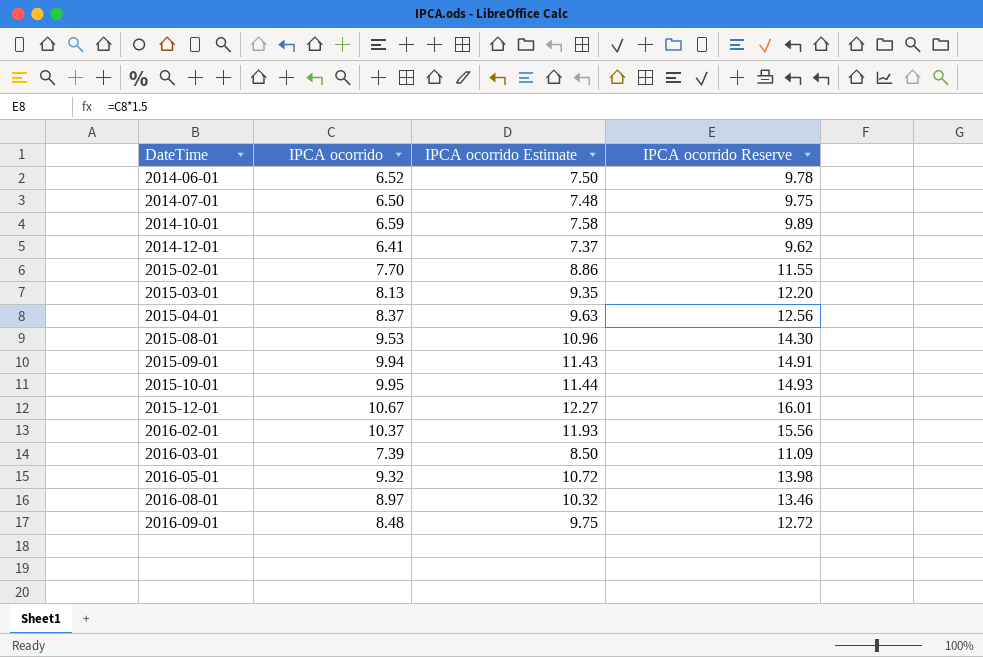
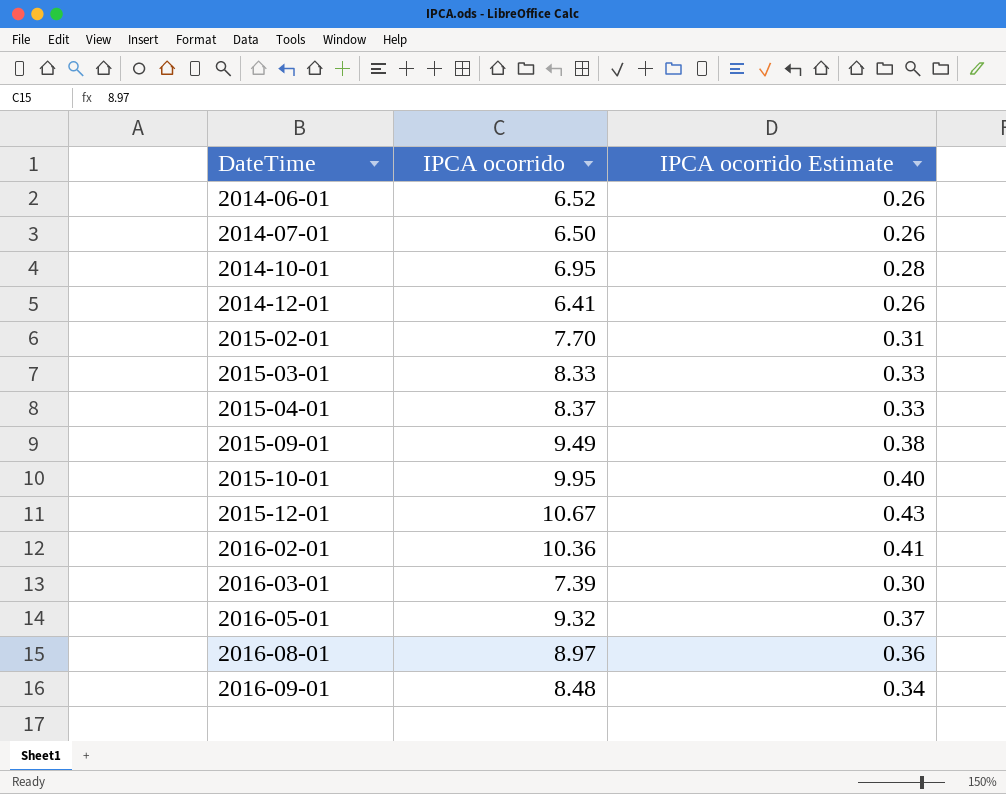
column IPCA ocorrido Reserve | formula: [IPCA ocorrido] * 1.5 -> none
column IPCA ocorrido Estimate | formula: [IPCA ocorrido] * 1.15 -> [IPCA ocorrido] * 0.04
row 2015-08-01: 9.53 | 10.96 | 14.30 -> none
2014-10-01 | IPCA ocorrido: 6.59 -> 6.95
2015-03-01 | IPCA ocorrido: 8.13 -> 8.33
2015-09-01 | IPCA ocorrido: 9.94 -> 9.49
2016-02-01 | IPCA ocorrido: 10.37 -> 10.36

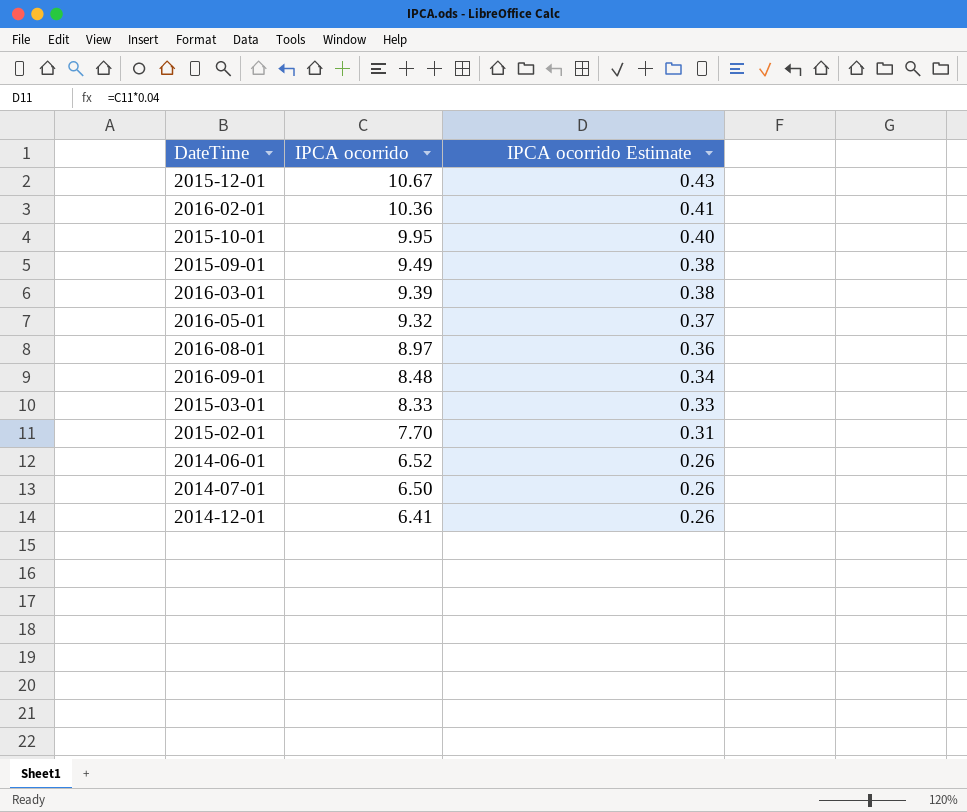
row order: DateTime ascending -> IPCA ocorrido descending
row 2014-10-01: 6.95 | 0.28 -> none
row 2015-04-01: 8.37 | 0.33 -> none
2016-03-01 | IPCA ocorrido: 7.39 -> 9.39
2016-03-01 | IPCA ocorrido Estimate: 0.30 -> 0.38

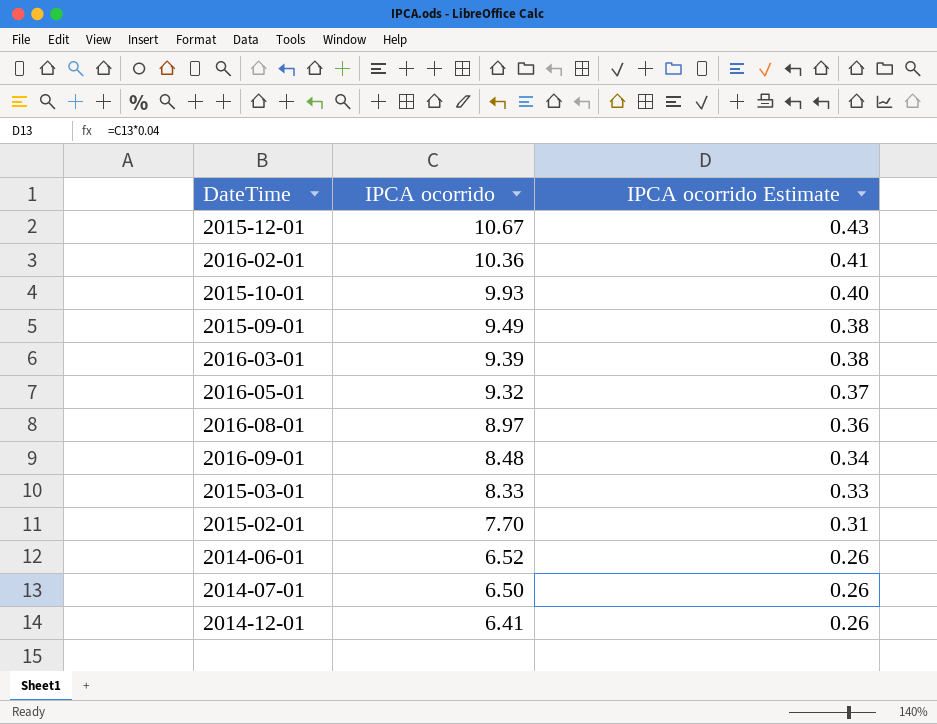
2015-10-01 | IPCA ocorrido: 9.95 -> 9.93

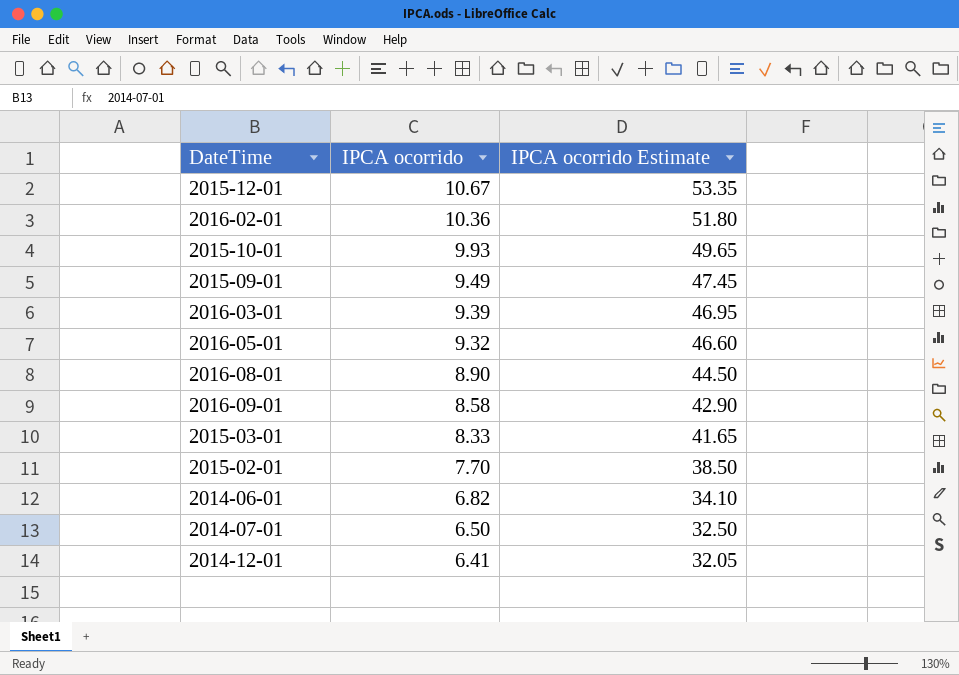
column IPCA ocorrido Estimate | formula: [IPCA ocorrido] * 0.04 -> [IPCA ocorrido] * 5
2016-08-01 | IPCA ocorrido: 8.97 -> 8.90
2016-09-01 | IPCA ocorrido: 8.48 -> 8.58
2014-06-01 | IPCA ocorrido: 6.52 -> 6.82

